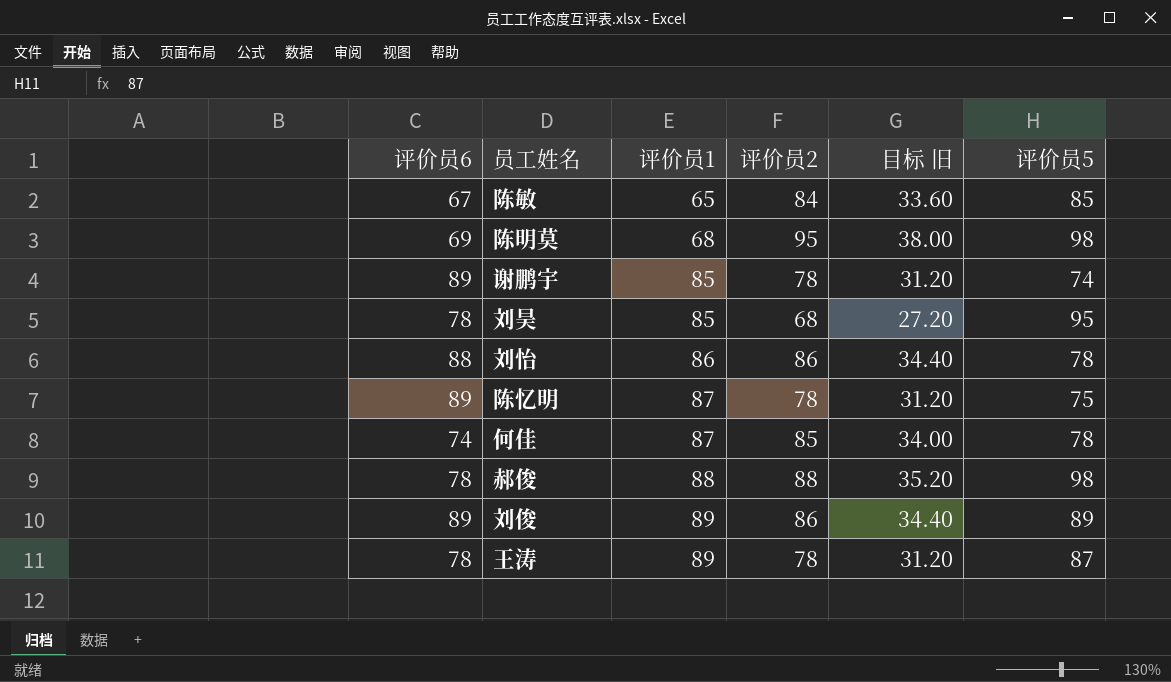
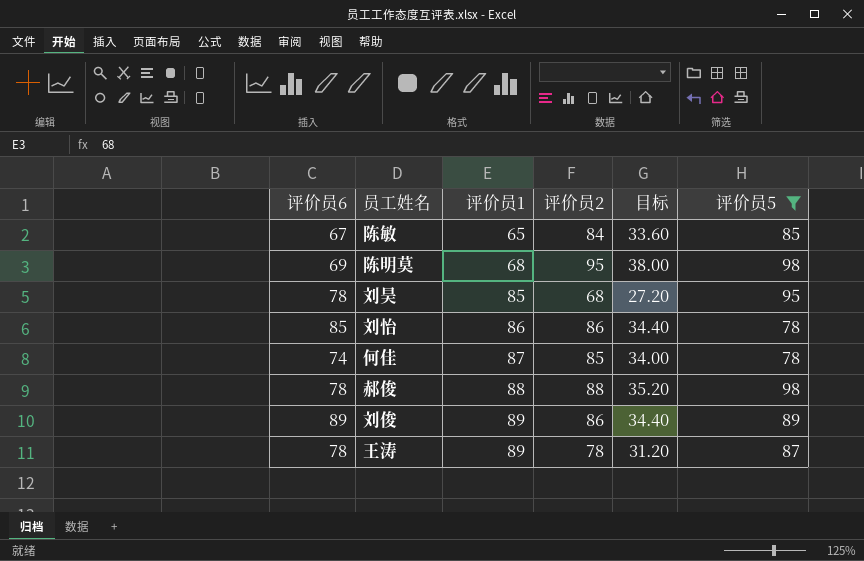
filter: none -> 评价员5 >= 78
column name: 目标 旧 -> 目标
刘怡 | 评价员6: 88 -> 85

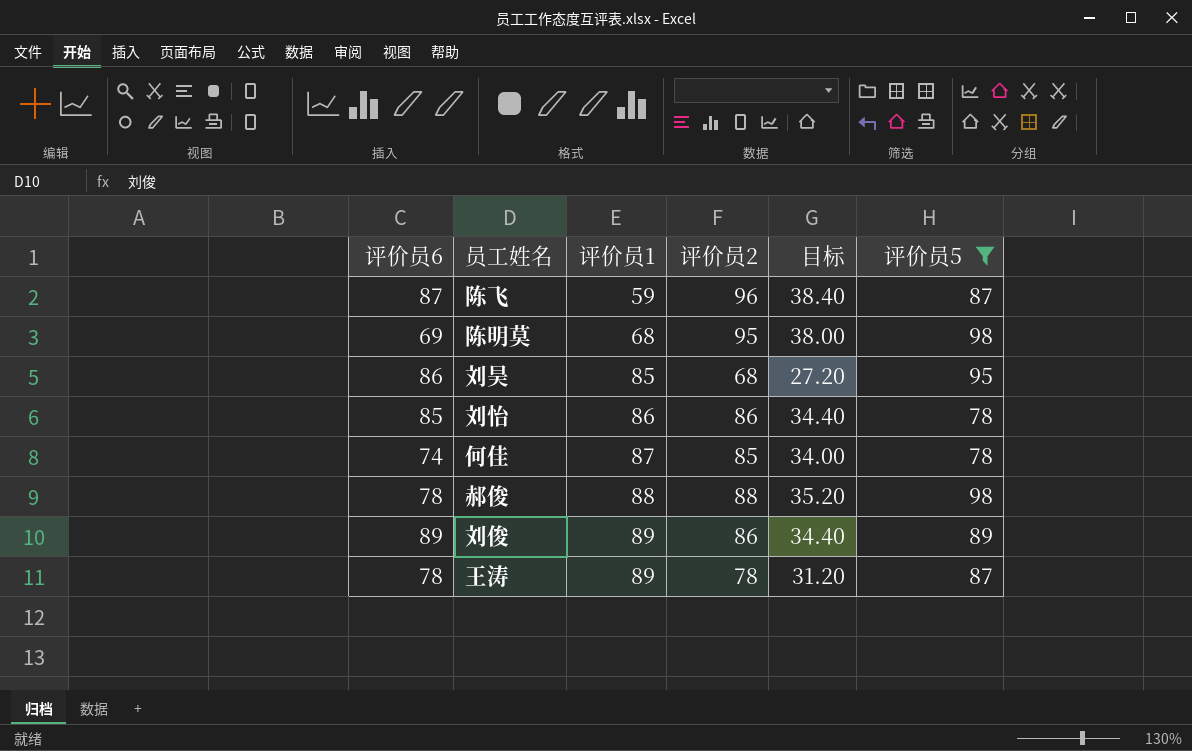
row 陈敏: 67 | 65 | 84 | 33.60 | 85 -> none
row 陈飞: none -> 87 | 59 | 96 | 38.40 | 87
刘昊 | 评价员6: 78 -> 86

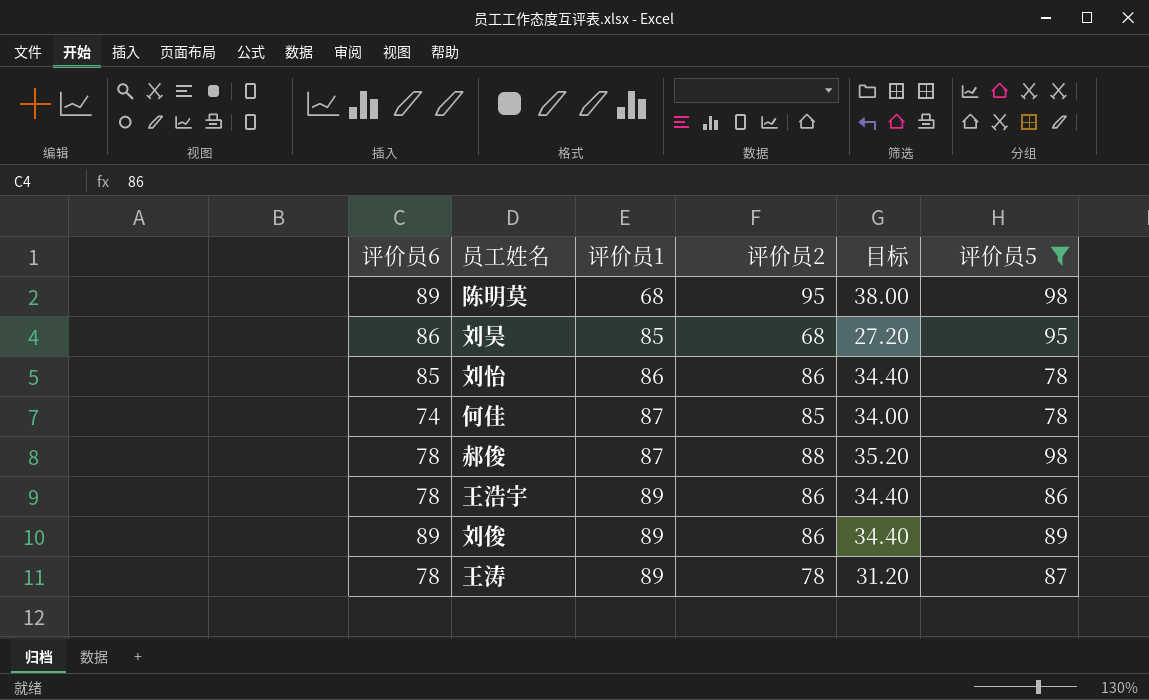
row 陈飞: 87 | 59 | 96 | 38.40 | 87 -> none
陈明莫 | 评价员6: 69 -> 89
郝俊 | 评价员1: 88 -> 87
row 王浩宇: none -> 78 | 89 | 86 | 34.40 | 86

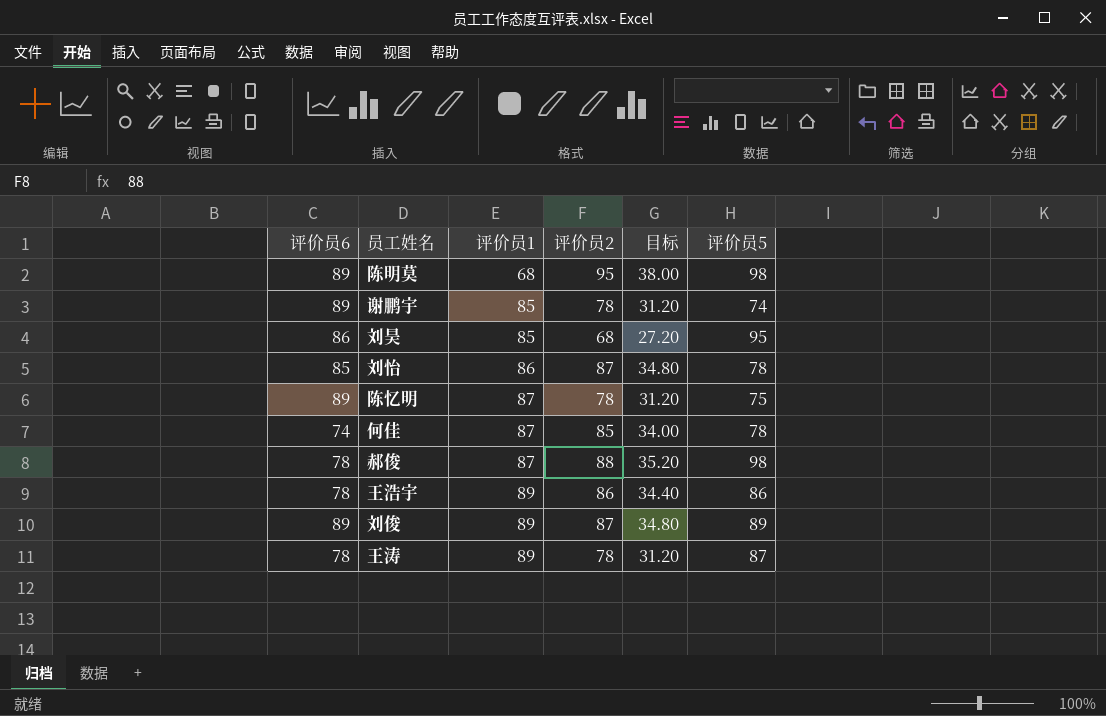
filter: 评价员5 >= 78 -> none
刘怡 | 评价员2: 86 -> 87
刘怡 | 目标: 34.40 -> 34.80
刘俊 | 评价员2: 86 -> 87
刘俊 | 目标: 34.40 -> 34.80

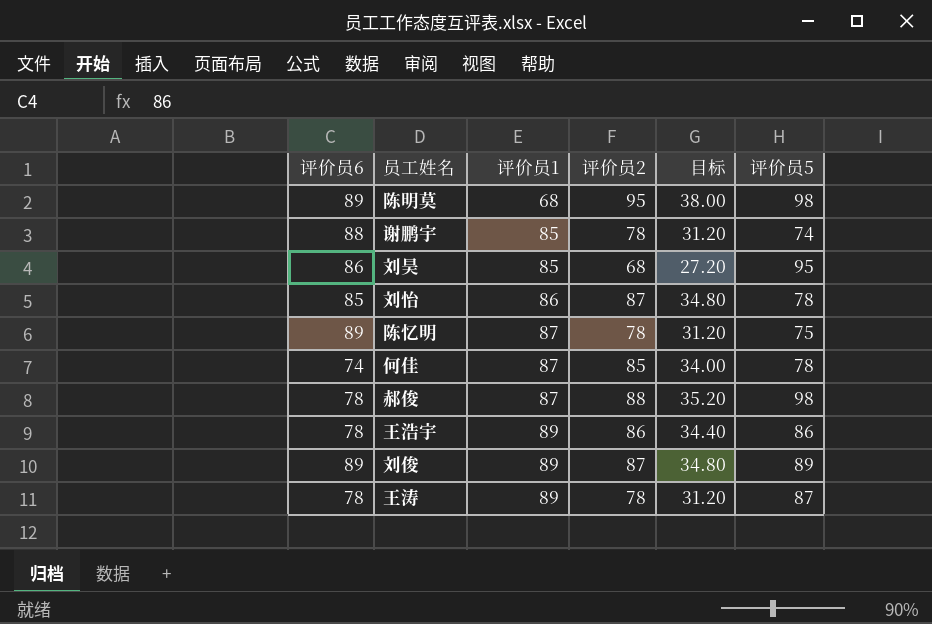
谢鹏宇 | 评价员6: 89 -> 88

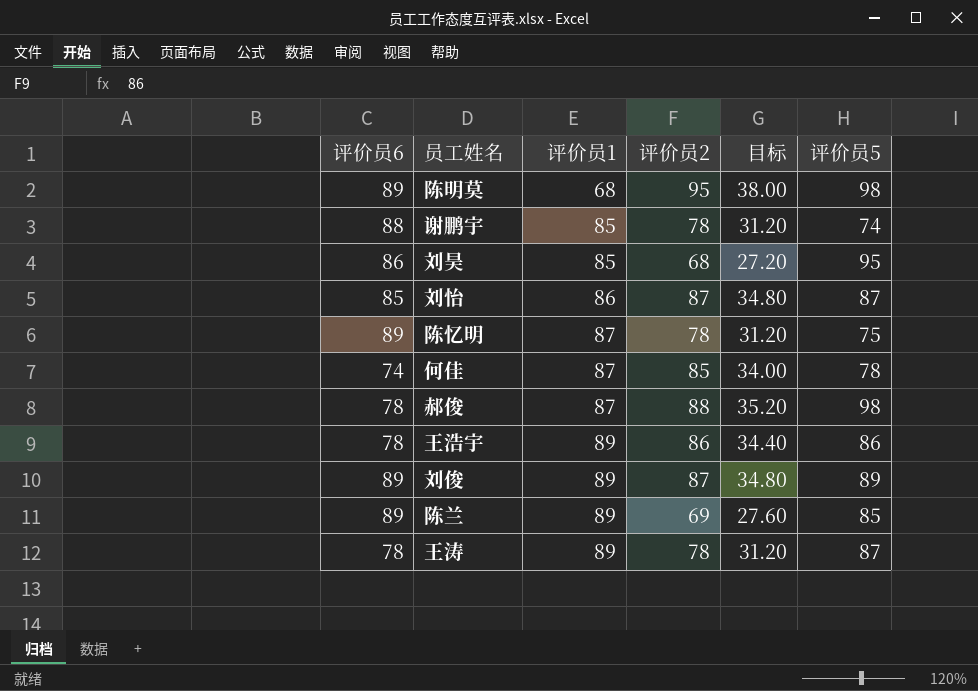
刘怡 | 评价员5: 78 -> 87
row 陈兰: none -> 89 | 89 | 69 | 27.60 | 85

